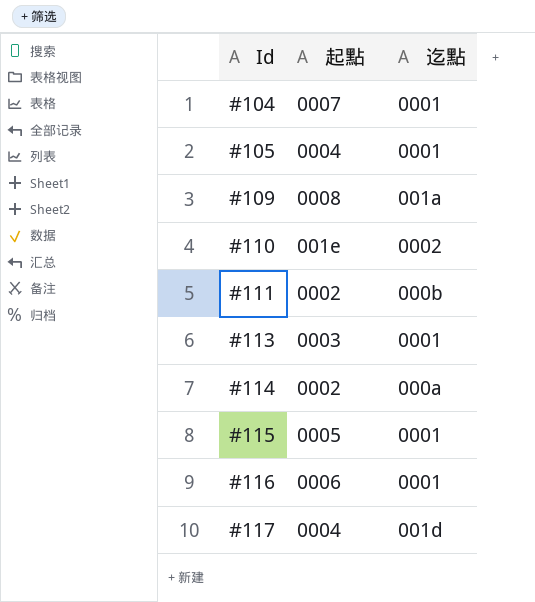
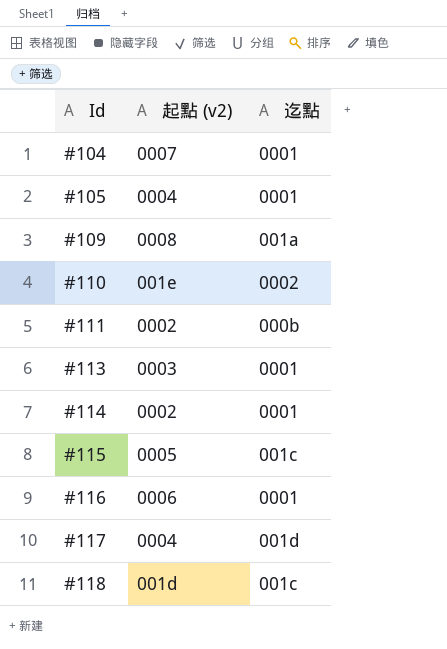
column name: 起點 -> 起點 (v2)
#114 | 迄點: 000a -> 0001
#115 | 迄點: 0001 -> 001c
row #118: none -> 001d | 001c

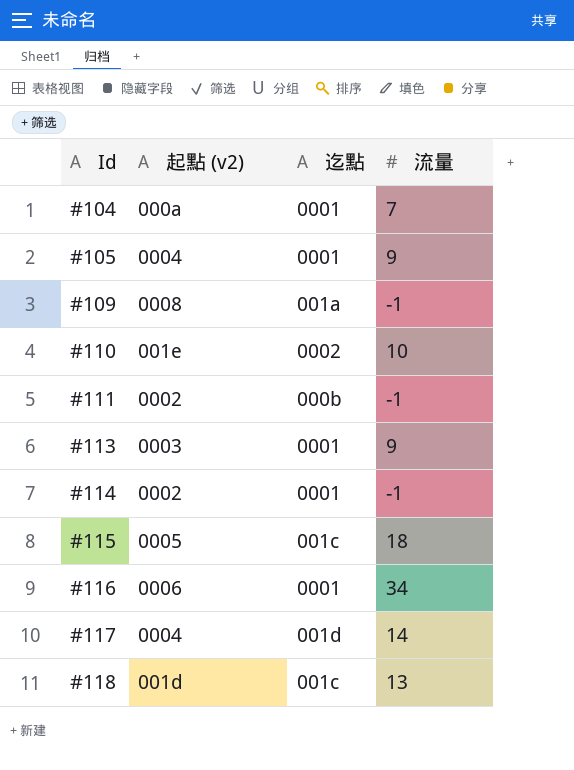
column 流量 | position: none -> 4
#104 | 起點 (v2): 0007 -> 000a

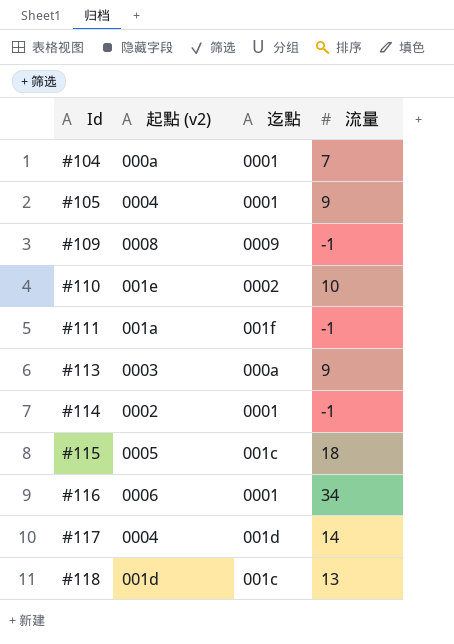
#109 | 迄點: 001a -> 0009
#111 | 起點 (v2): 0002 -> 001a
#111 | 迄點: 000b -> 001f
#113 | 迄點: 0001 -> 000a

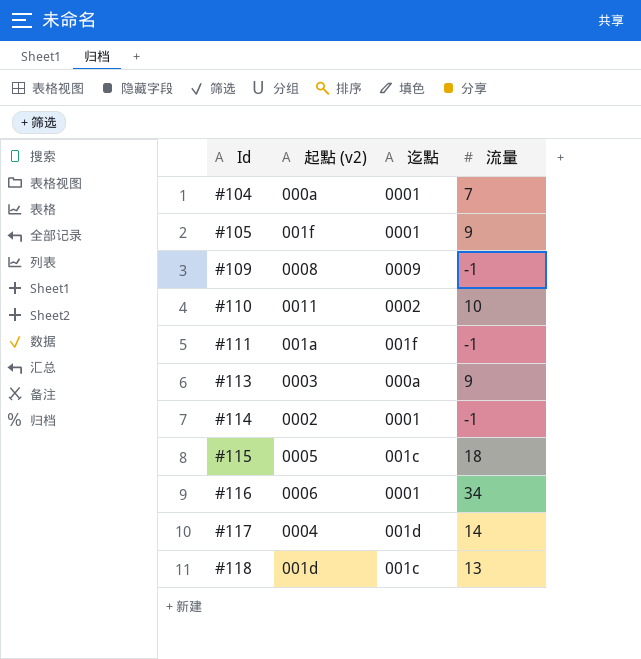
#105 | 起點 (v2): 0004 -> 001f
#110 | 起點 (v2): 001e -> 0011

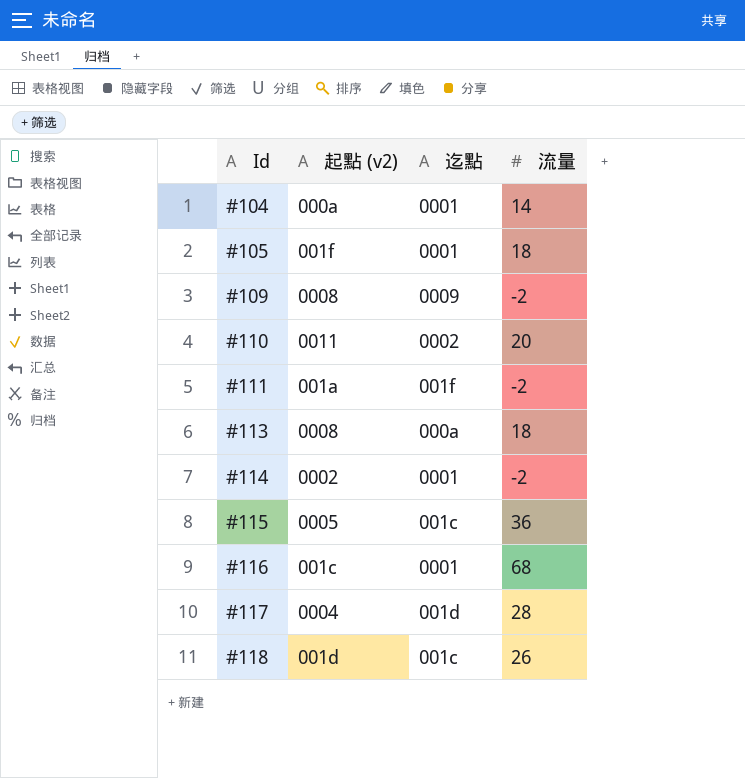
#104 | 流量: 7 -> 14
#105 | 流量: 9 -> 18
#109 | 流量: -1 -> -2
#110 | 流量: 10 -> 20
#111 | 流量: -1 -> -2
#113 | 起點 (v2): 0003 -> 0008
#113 | 流量: 9 -> 18
#114 | 流量: -1 -> -2
#115 | 流量: 18 -> 36
#116 | 起點 (v2): 0006 -> 001c
#116 | 流量: 34 -> 68
#117 | 流量: 14 -> 28
#118 | 流量: 13 -> 26

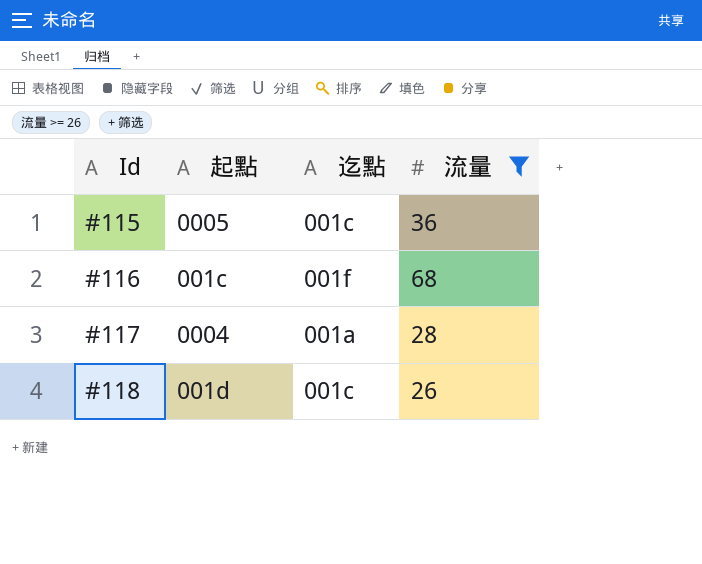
filter: none -> 流量 >= 26
column name: 起點 (v2) -> 起點
#116 | 迄點: 0001 -> 001f
#117 | 迄點: 001d -> 001a

